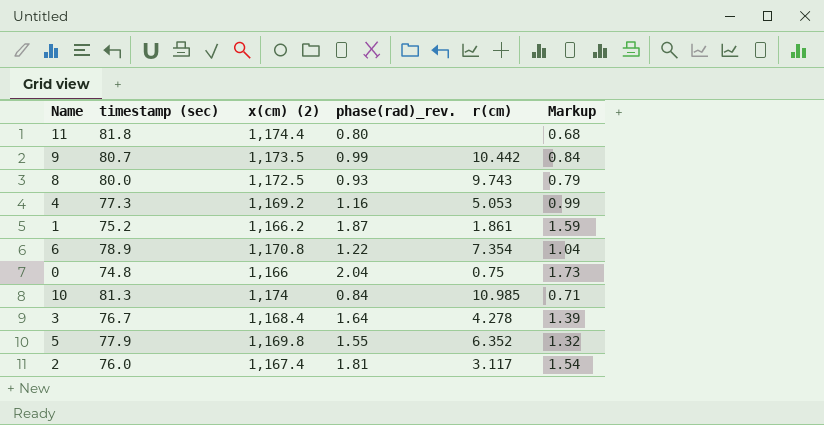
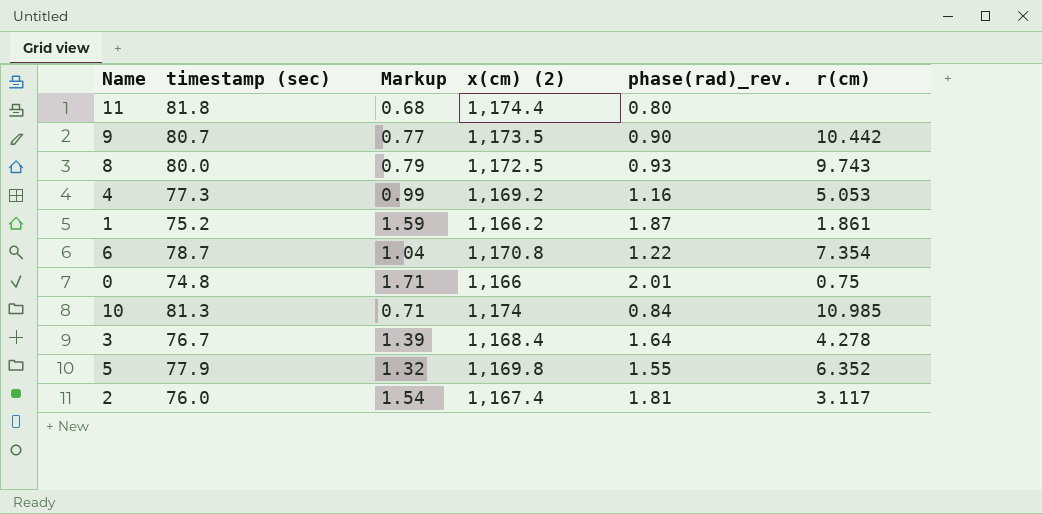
column Markup | position: 6 -> 3
9 | Markup: 0.84 -> 0.77
9 | phase(rad)_rev.: 0.99 -> 0.90
6 | timestamp (sec): 78.9 -> 78.7
0 | Markup: 1.73 -> 1.71
0 | phase(rad)_rev.: 2.04 -> 2.01

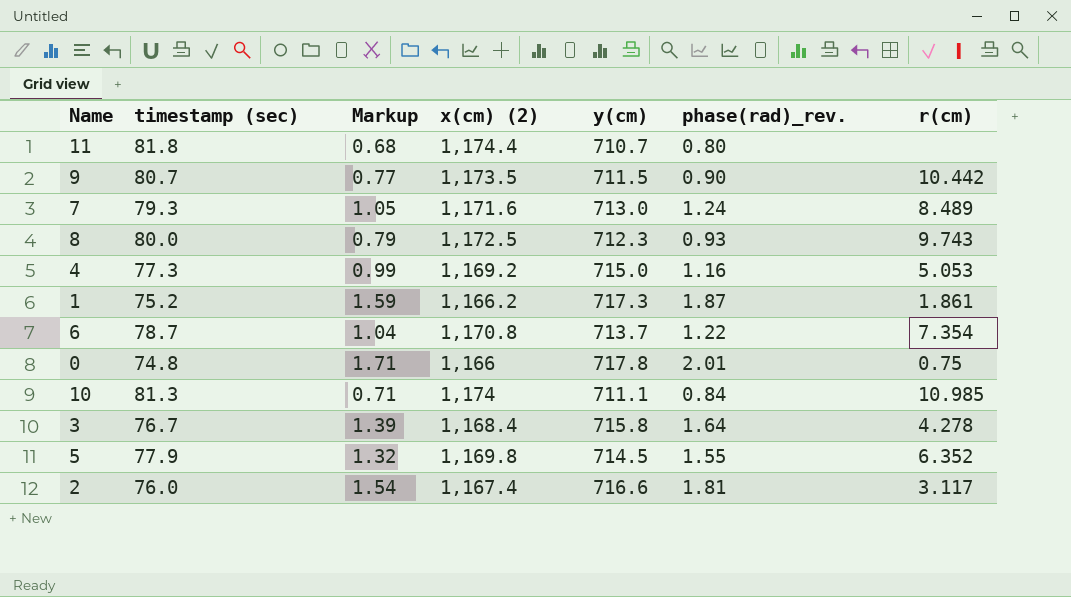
column y(cm) | position: none -> 5
row 7: none -> 79.3 | 1.05 | 1,171.6 | 713.0 | 1.24 | 8.489

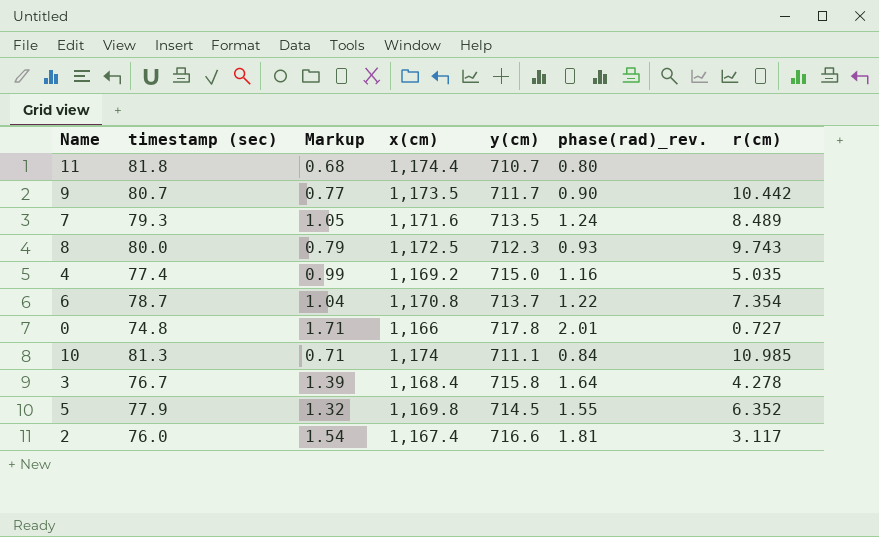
column name: x(cm) (2) -> x(cm)
row 1: 75.2 | 1.59 | 1,166.2 | 717.3 | 1.87 | 1.861 -> none
9 | y(cm): 711.5 -> 711.7
7 | y(cm): 713.0 -> 713.5
4 | timestamp (sec): 77.3 -> 77.4
4 | r(cm): 5.053 -> 5.035
0 | r(cm): 0.75 -> 0.727

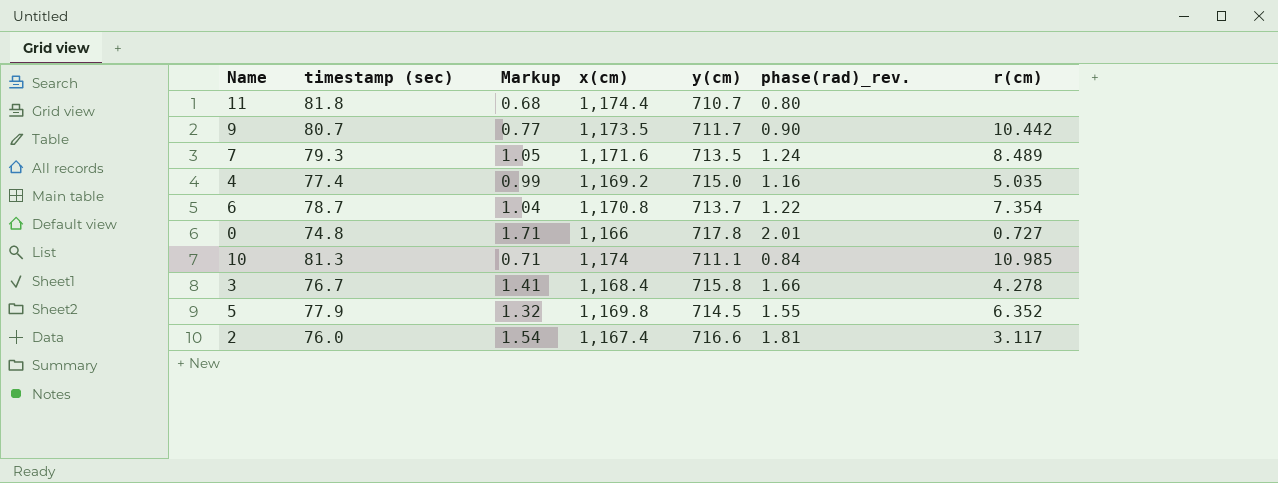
row 8: 80.0 | 0.79 | 1,172.5 | 712.3 | 0.93 | 9.743 -> none
3 | Markup: 1.39 -> 1.41
3 | phase(rad)_rev.: 1.64 -> 1.66

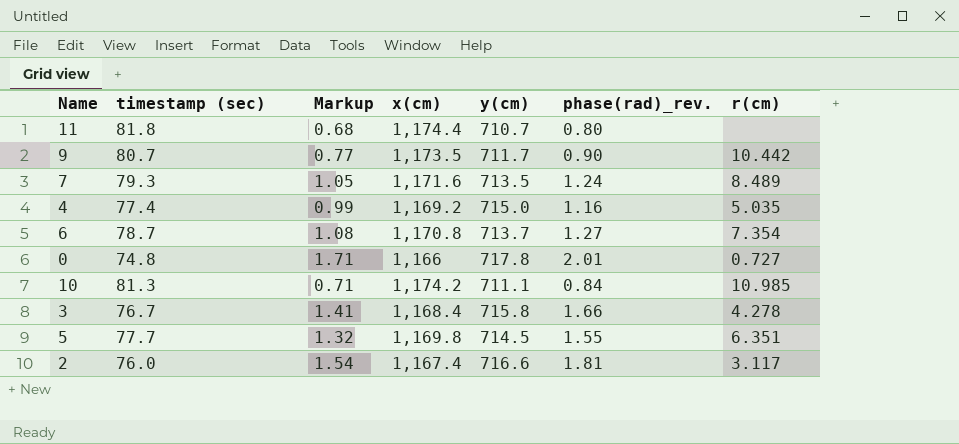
6 | Markup: 1.04 -> 1.08
6 | phase(rad)_rev.: 1.22 -> 1.27
10 | x(cm): 1,174 -> 1,174.2
5 | timestamp (sec): 77.9 -> 77.7
5 | r(cm): 6.352 -> 6.351

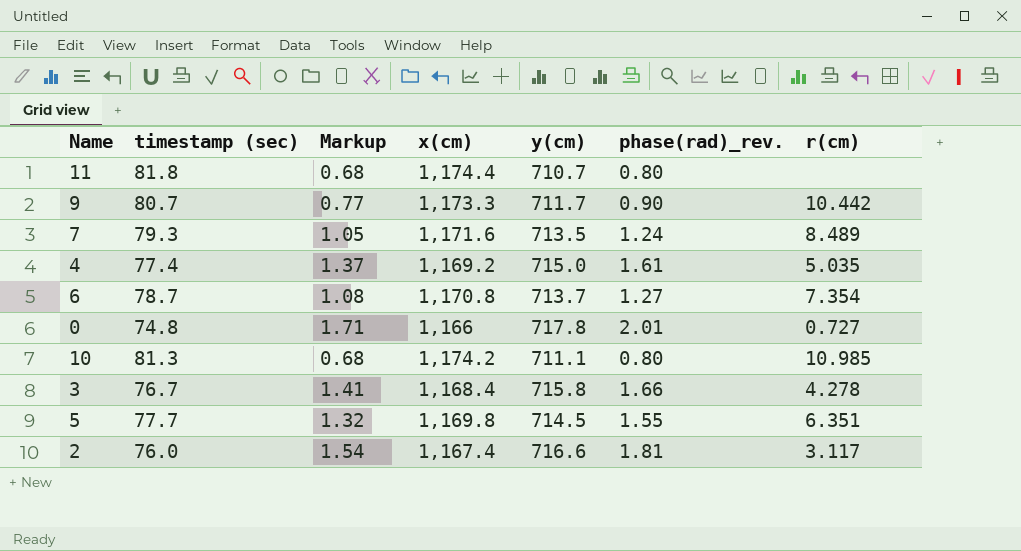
9 | x(cm): 1,173.5 -> 1,173.3
4 | Markup: 0.99 -> 1.37
4 | phase(rad)_rev.: 1.16 -> 1.61
10 | Markup: 0.71 -> 0.68
10 | phase(rad)_rev.: 0.84 -> 0.80

